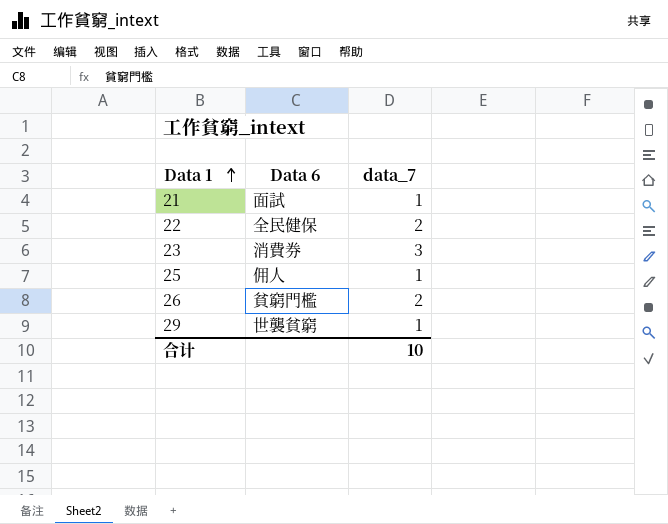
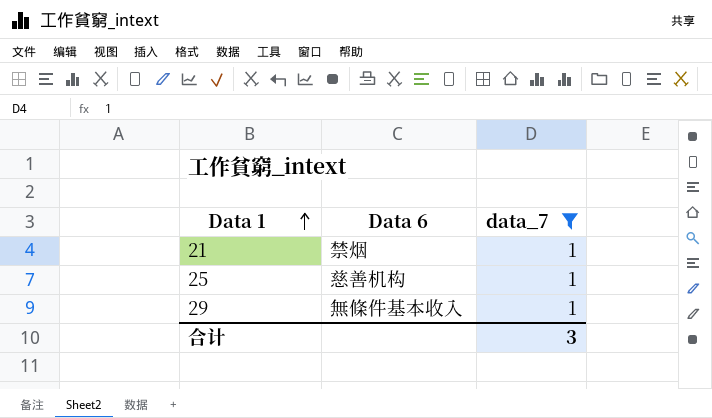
filter: none -> data_7 = 1
21 | Data 6: 面試 -> 禁烟
25 | Data 6: 佣人 -> 慈善机构
29 | Data 6: 世襲貧窮 -> 無條件基本收入
合计 | data_7: 10 -> 3

